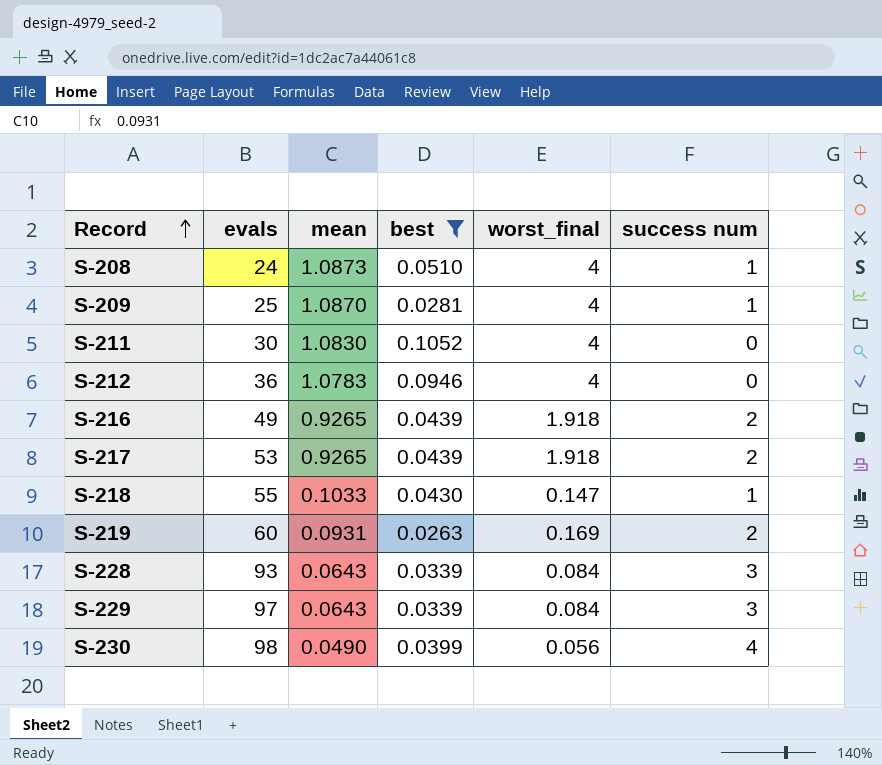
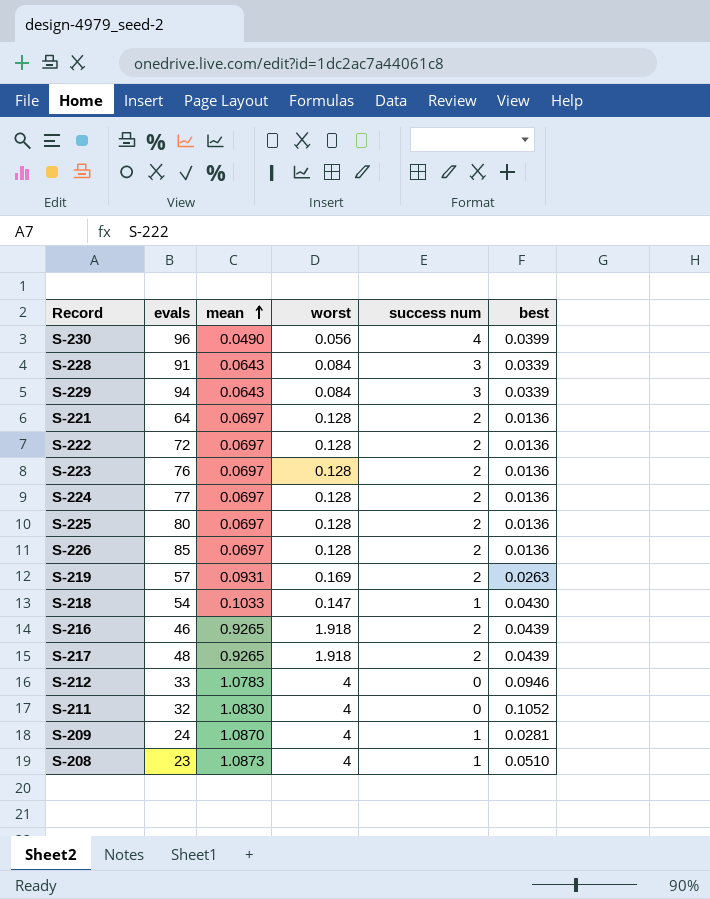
filter: best != 0.0136 -> none
row order: Record ascending -> mean ascending
column name: worst_final -> worst
column best | position: 4 -> 6
S-230 | evals: 98 -> 96
S-228 | evals: 93 -> 91
S-229 | evals: 97 -> 94
S-219 | evals: 60 -> 57
S-218 | evals: 55 -> 54
S-216 | evals: 49 -> 46
S-217 | evals: 53 -> 48
S-212 | evals: 36 -> 33
S-211 | evals: 30 -> 32
S-209 | evals: 25 -> 24
S-208 | evals: 24 -> 23

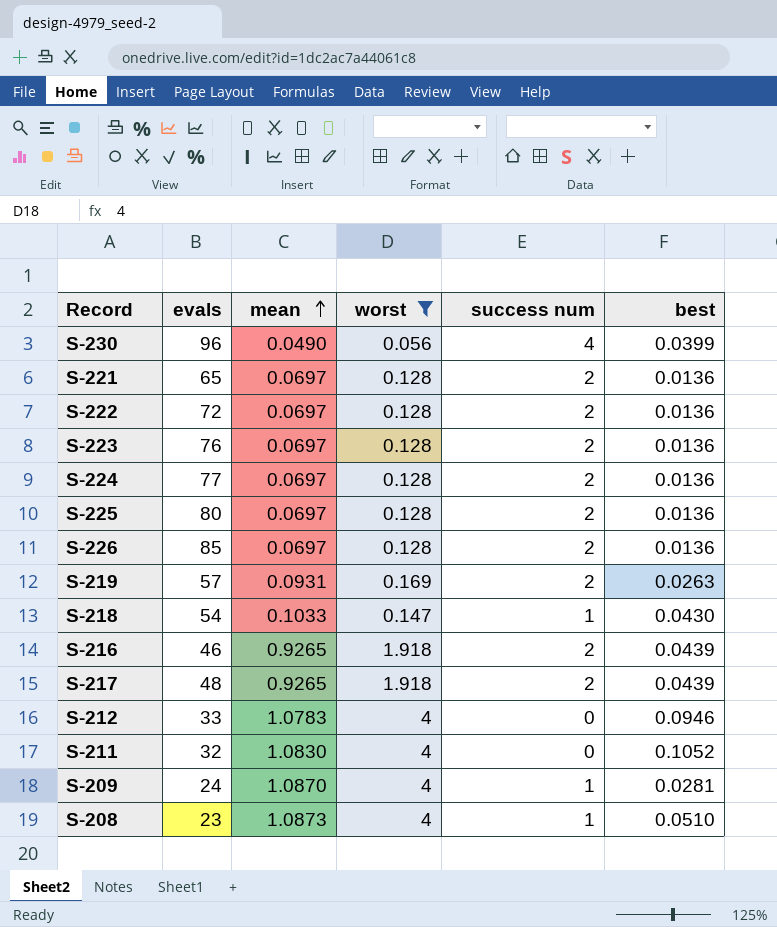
filter: none -> worst != 0.084
S-221 | evals: 64 -> 65

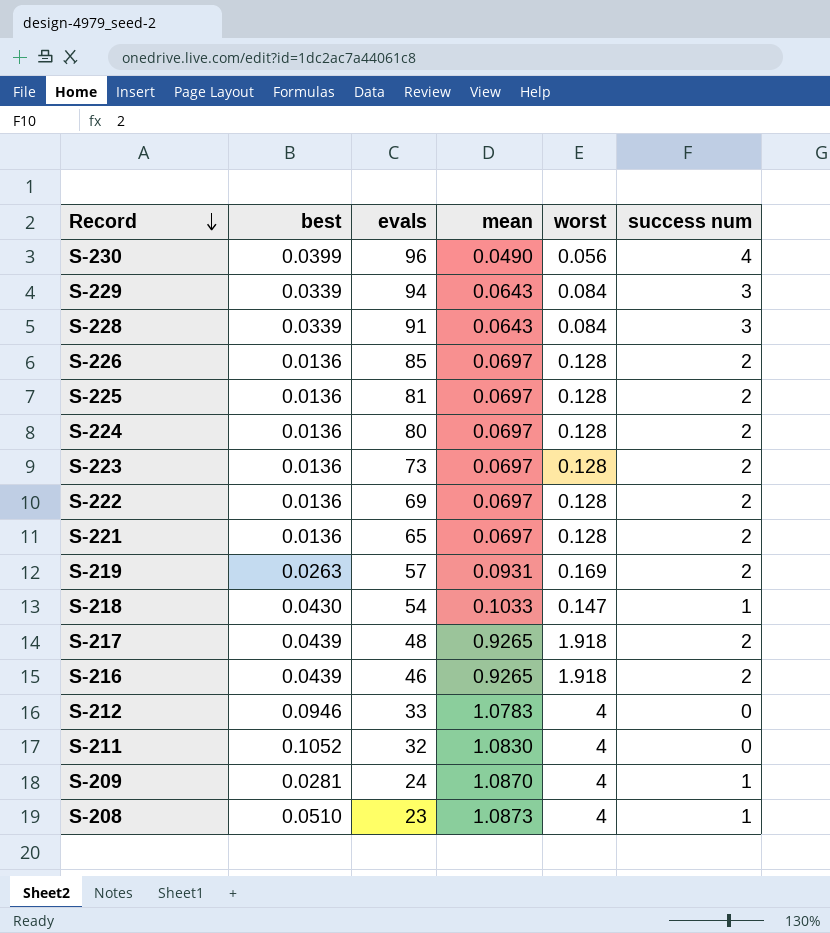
filter: worst != 0.084 -> none
row order: mean ascending -> Record descending
column best | position: 6 -> 2
S-225 | evals: 80 -> 81
S-224 | evals: 77 -> 80
S-223 | evals: 76 -> 73
S-222 | evals: 72 -> 69

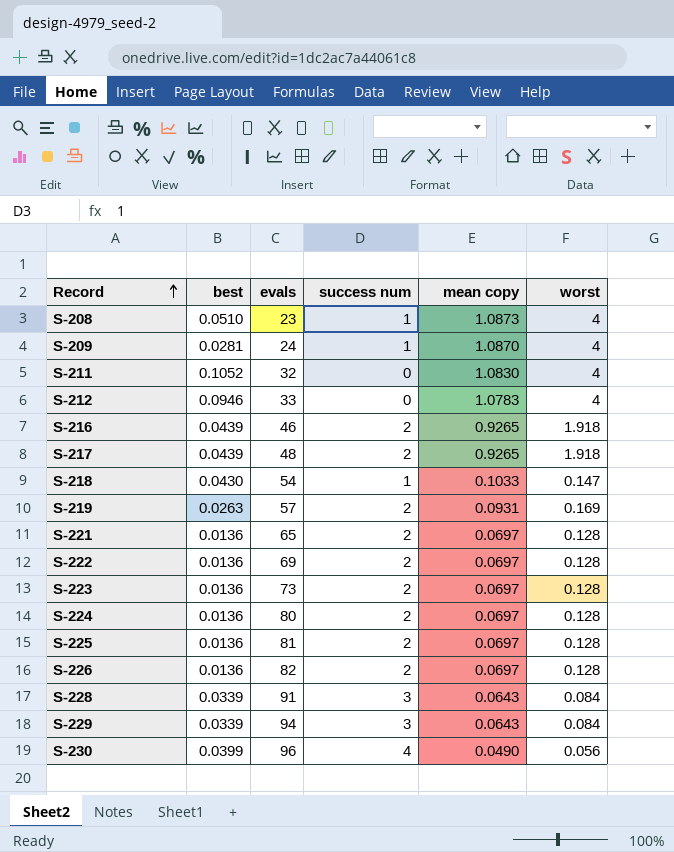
row order: Record descending -> Record ascending
column success num | position: 6 -> 4
column name: mean -> mean copy
S-226 | evals: 85 -> 82

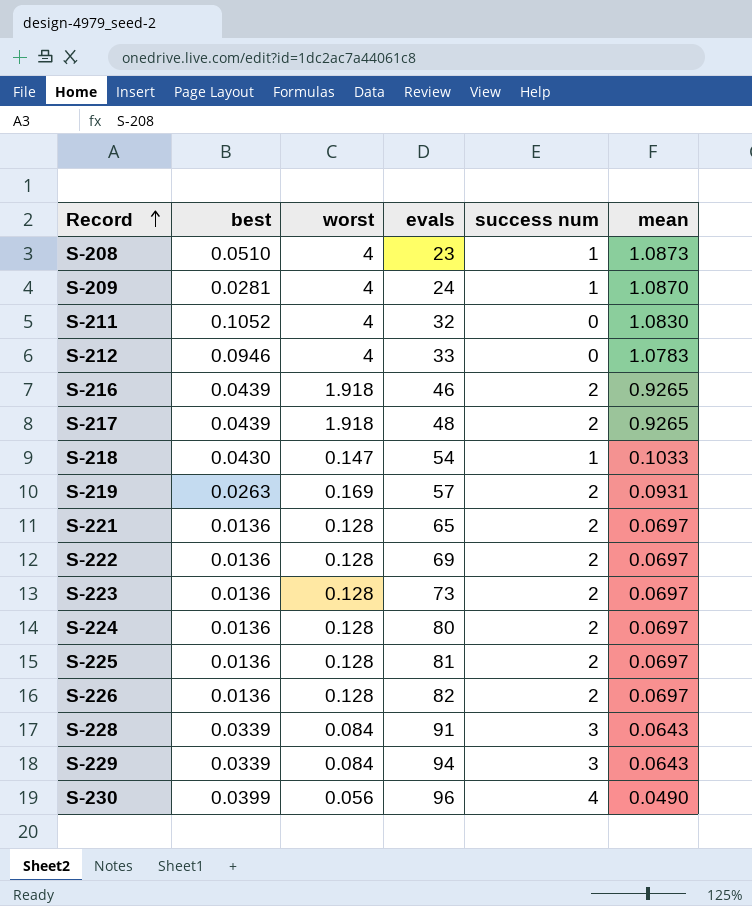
column worst | position: 6 -> 3
column name: mean copy -> mean

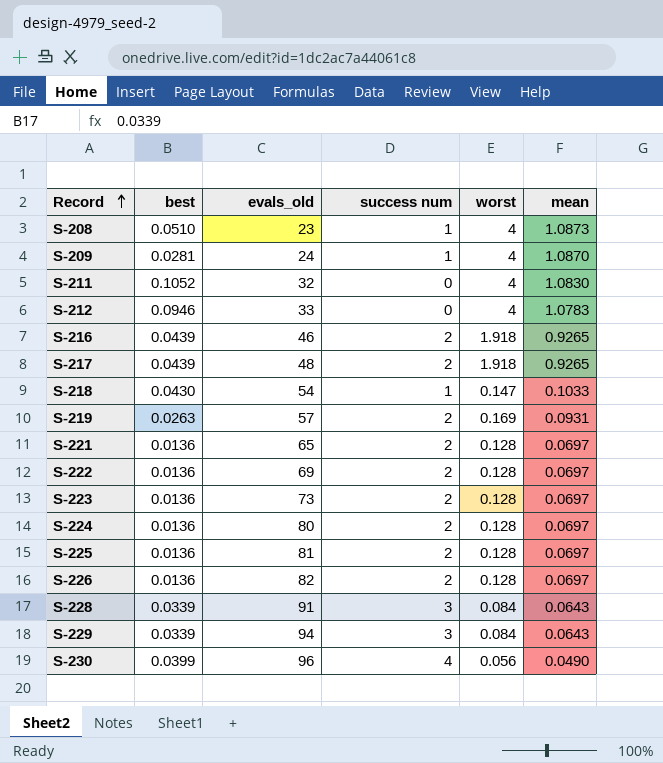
column name: evals -> evals_old
column worst | position: 3 -> 5

